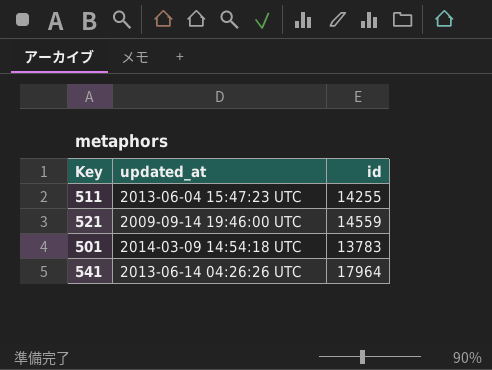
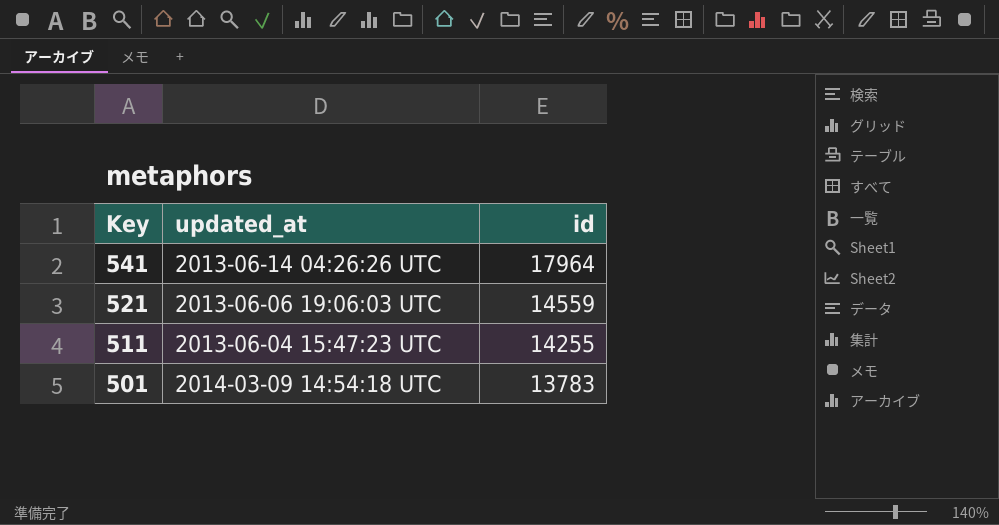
row order: none -> Key descending
521 | updated_at: 2009-09-14 19:46:00 UTC -> 2013-06-06 19:06:03 UTC

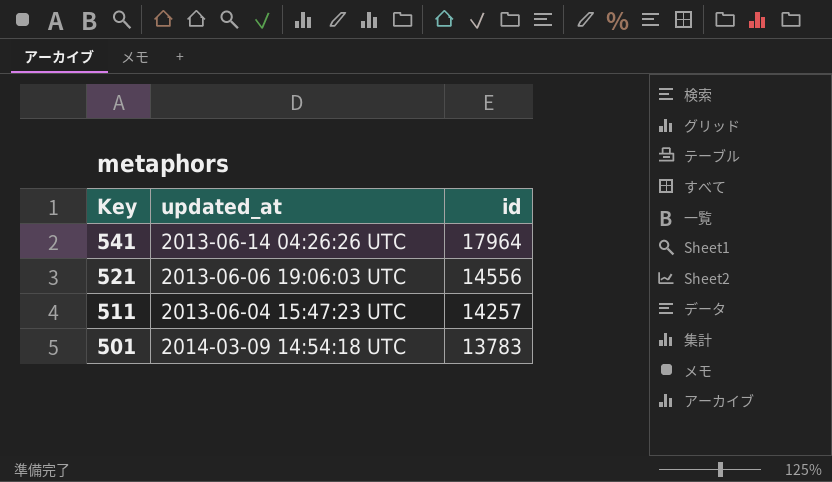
521 | id: 14559 -> 14556
511 | id: 14255 -> 14257

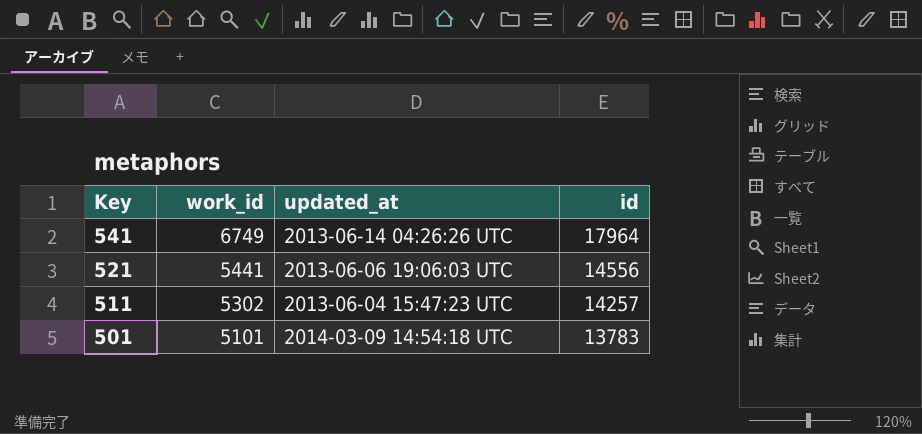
column work_id | position: none -> 2

